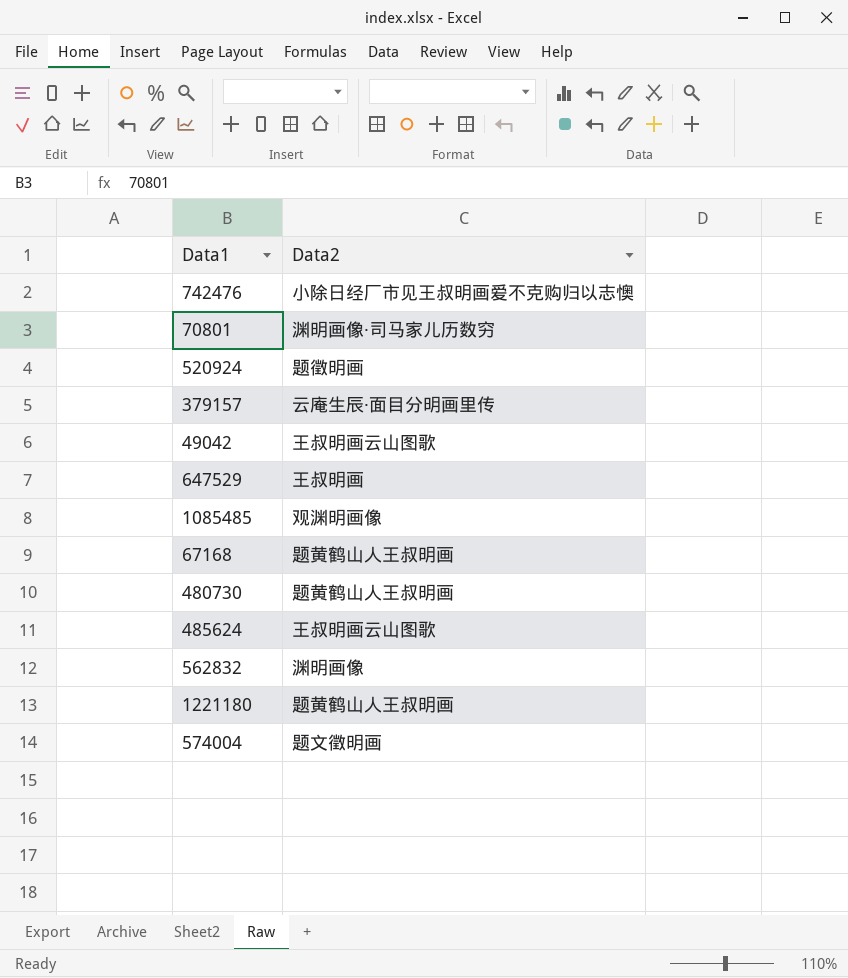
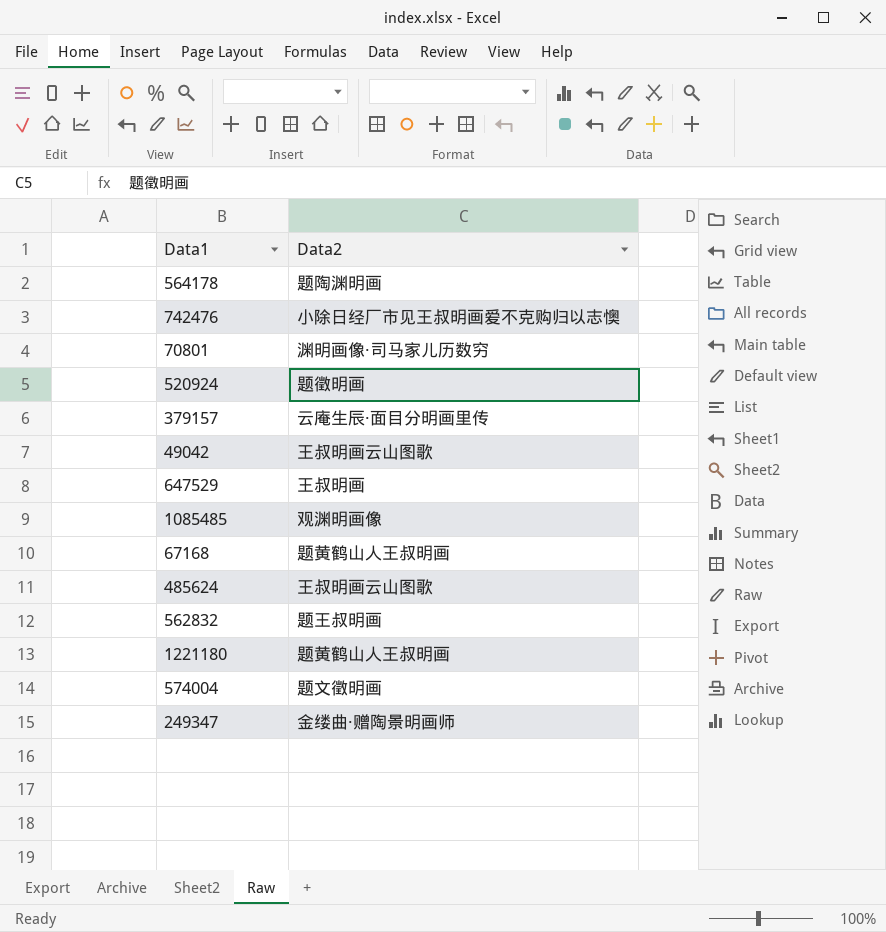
row 480730: 题黄鹤山人王叔明画 -> none
row 564178: none -> 题陶渊明画
562832 | Data2: 渊明画像 -> 题王叔明画
row 249347: none -> 金缕曲·赠陶景明画师

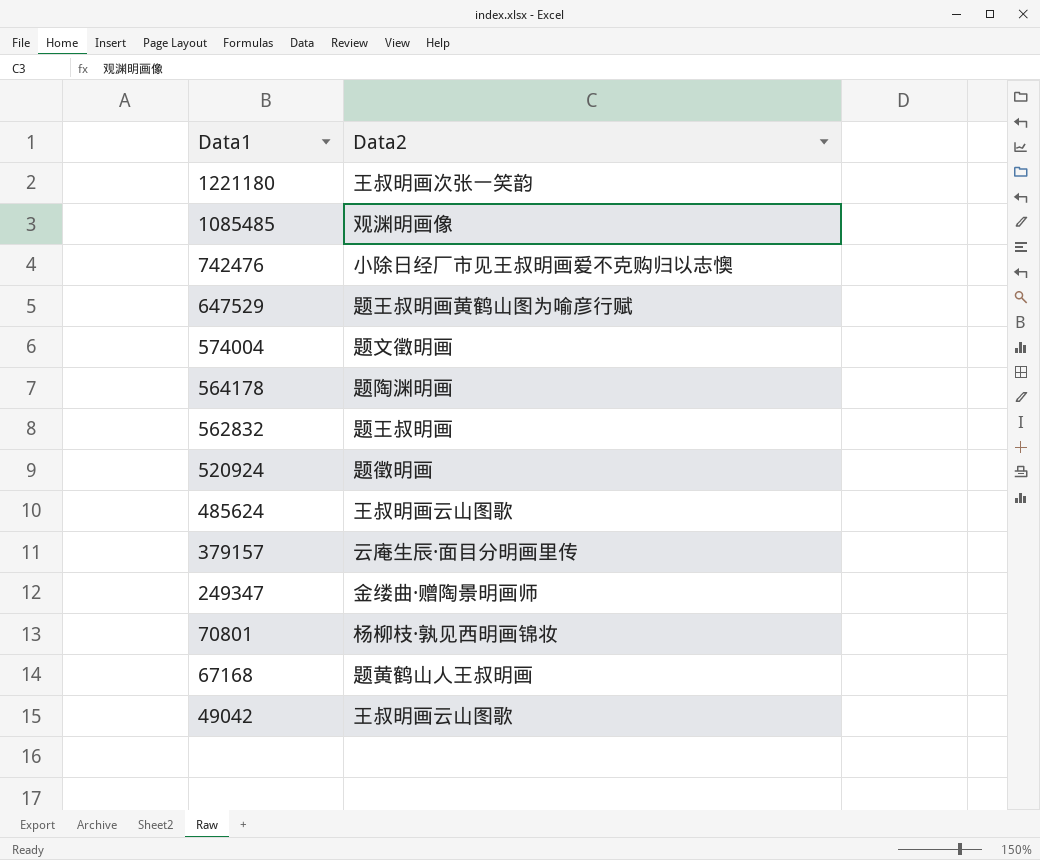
row order: none -> Data1 descending
1221180 | Data2: 题黄鹤山人王叔明画 -> 王叔明画次张一笑韵
647529 | Data2: 王叔明画 -> 题王叔明画黄鹤山图为喻彦行赋
70801 | Data2: 渊明画像·司马家儿历数穷 -> 杨柳枝·孰见西明画锦妆

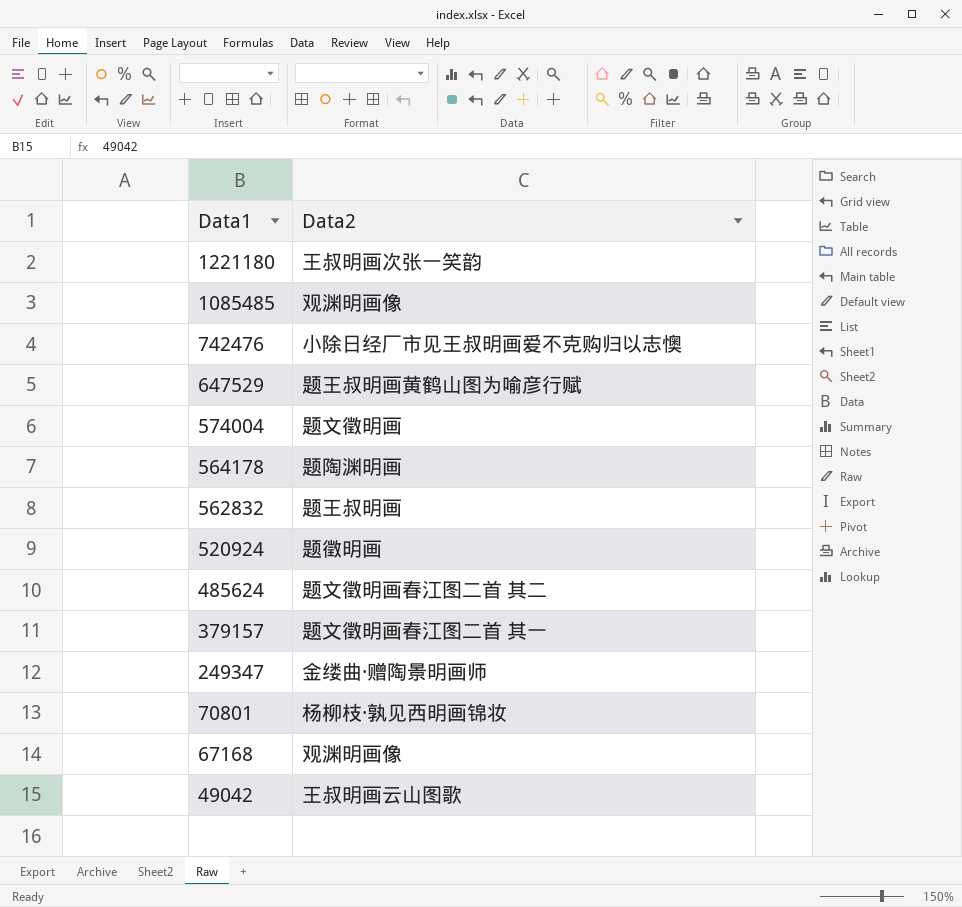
485624 | Data2: 王叔明画云山图歌 -> 题文徵明画春江图二首 其二
379157 | Data2: 云庵生辰·面目分明画里传 -> 题文徵明画春江图二首 其一
67168 | Data2: 题黄鹤山人王叔明画 -> 观渊明画像

